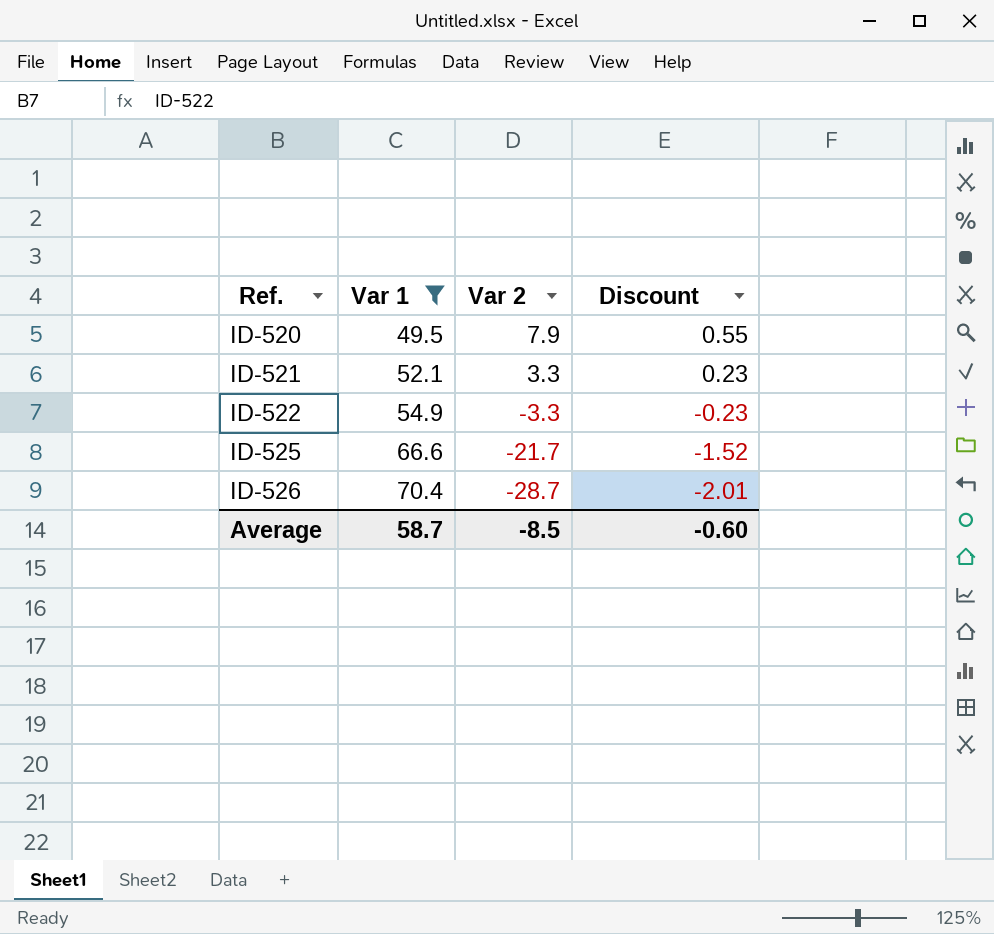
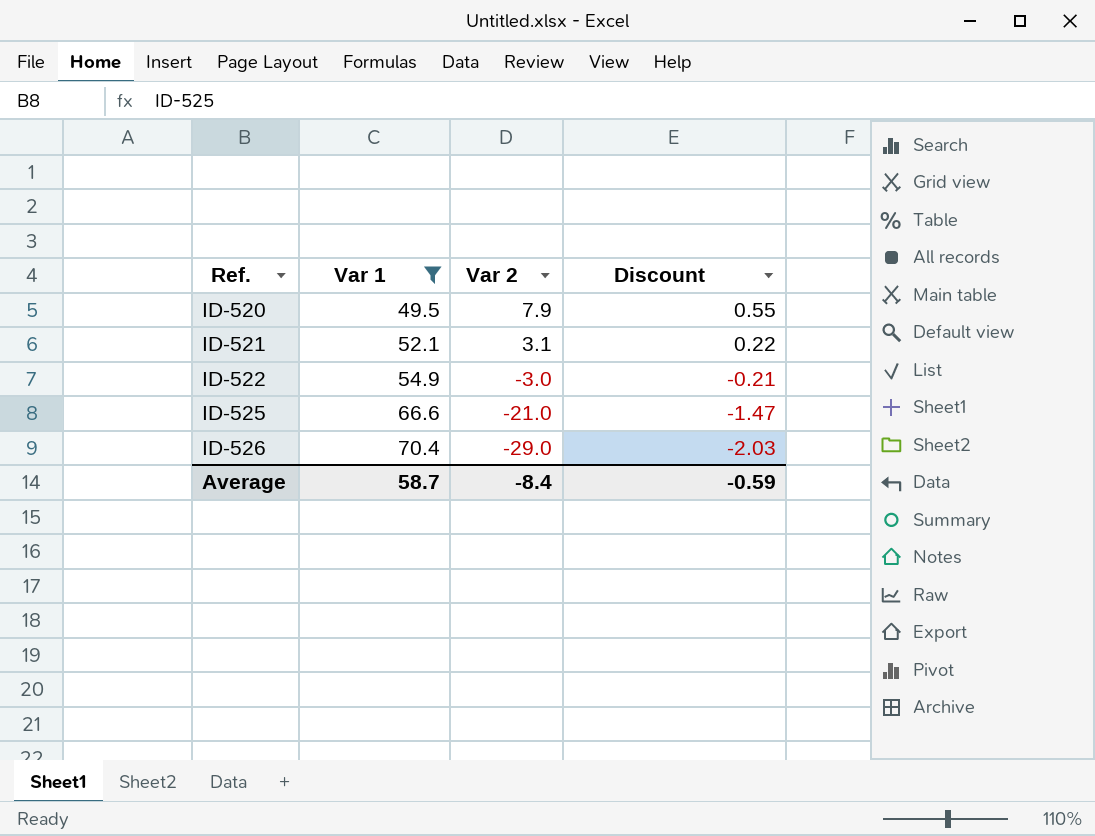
ID-521 | Var 2: 3.3 -> 3.1
ID-521 | Discount: 0.23 -> 0.22
ID-522 | Var 2: -3.3 -> -3.0
ID-522 | Discount: -0.23 -> -0.21
ID-525 | Var 2: -21.7 -> -21.0
ID-525 | Discount: -1.52 -> -1.47
ID-526 | Var 2: -28.7 -> -29.0
ID-526 | Discount: -2.01 -> -2.03
Average | Var 2: -8.5 -> -8.4
Average | Discount: -0.60 -> -0.59

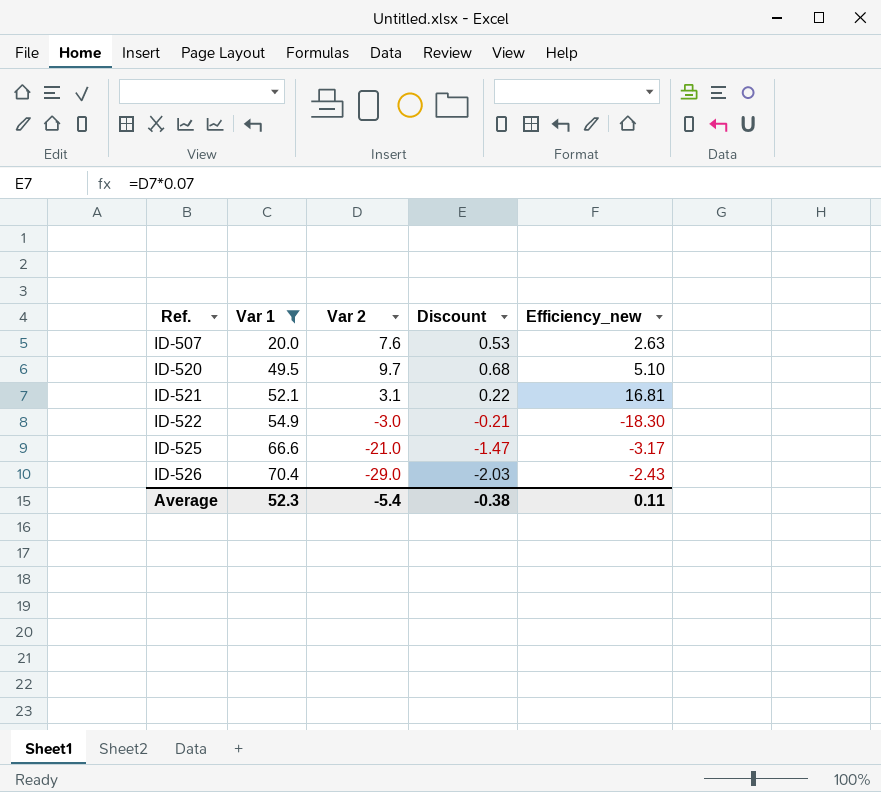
column Efficiency_new | formula: none -> [Var 1] / [Var 2]
row ID-507: none -> 20.0 | 7.6 | 0.53 | 2.63
ID-520 | Var 2: 7.9 -> 9.7
ID-520 | Discount: 0.55 -> 0.68
Average | Var 1: 58.7 -> 52.3
Average | Var 2: -8.4 -> -5.4
Average | Discount: -0.59 -> -0.38

